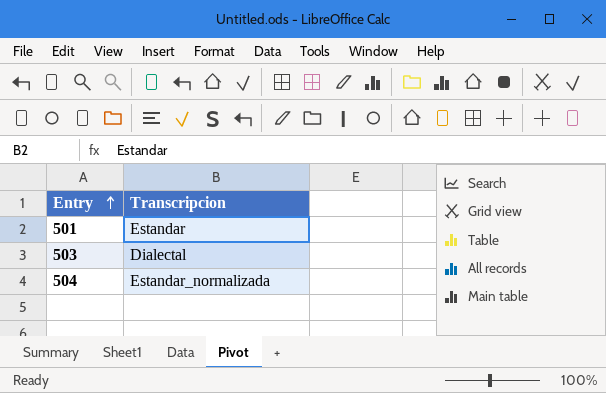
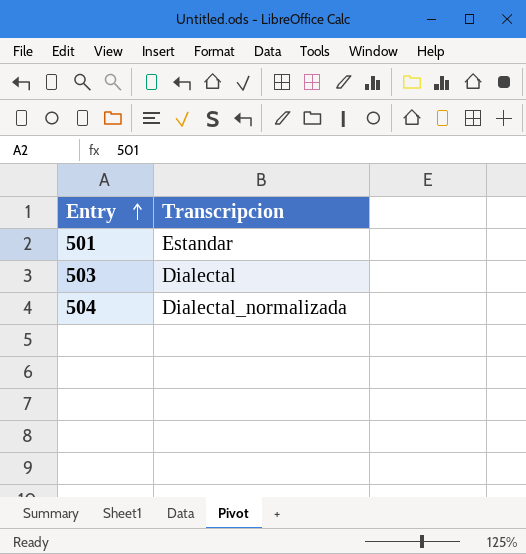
504 | Transcripcion: Estandar_normalizada -> Dialectal_normalizada

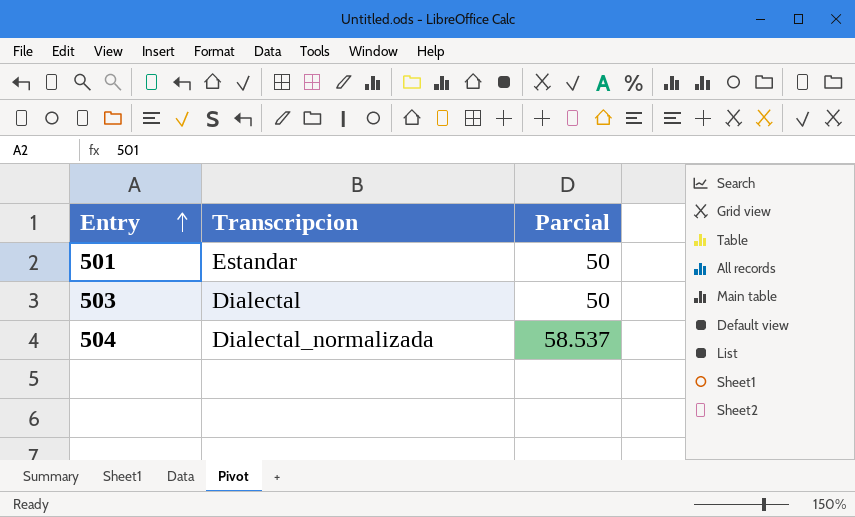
column Parcial | position: none -> 3

